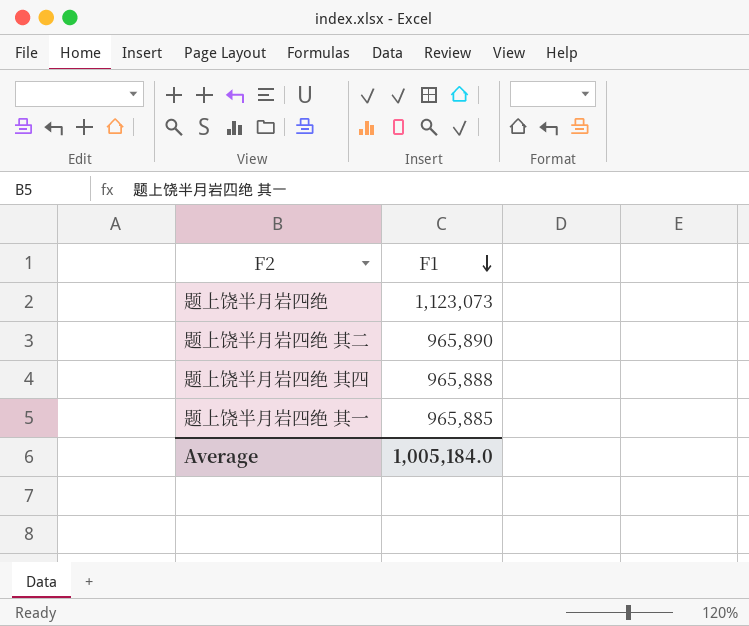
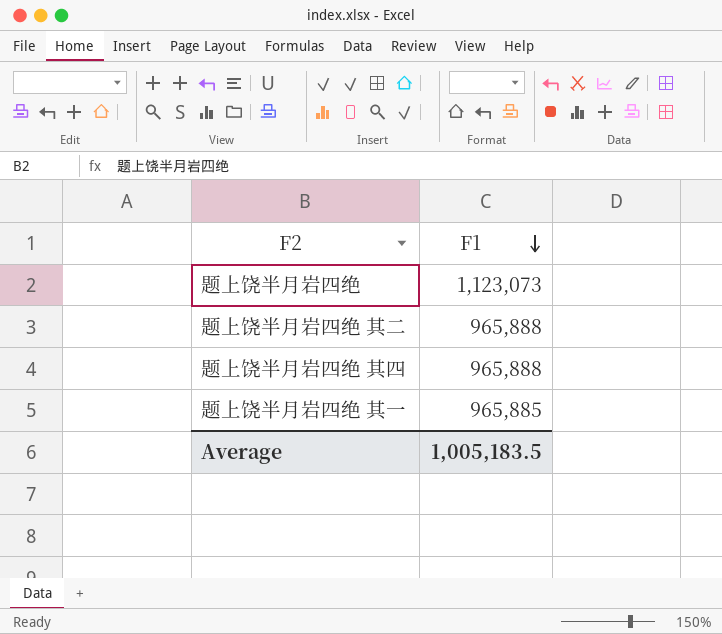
题上饶半月岩四绝 其二 | F1: 965,890 -> 965,888
Average | F1: 1,005,184.0 -> 1,005,183.5

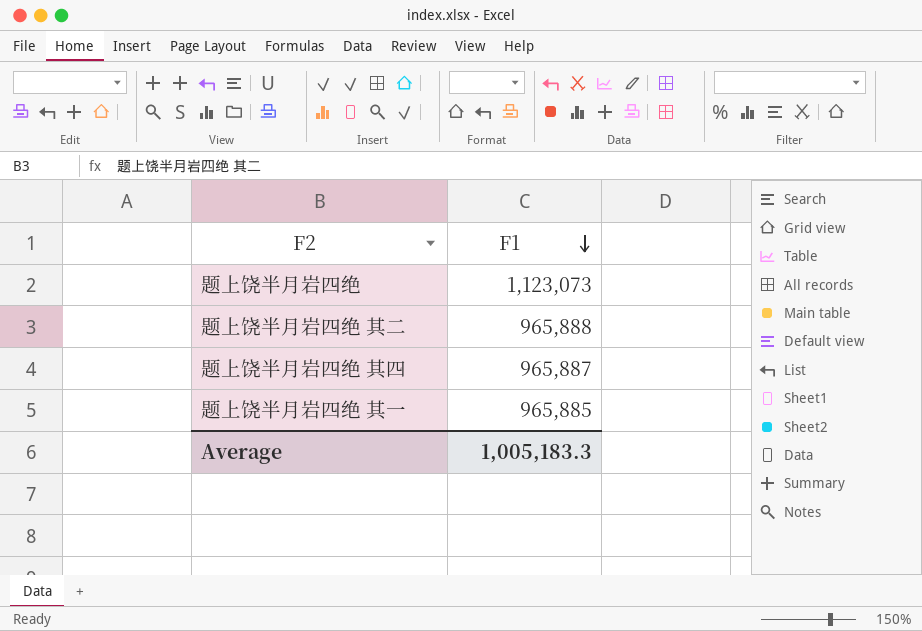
题上饶半月岩四绝 其四 | F1: 965,888 -> 965,887
Average | F1: 1,005,183.5 -> 1,005,183.3

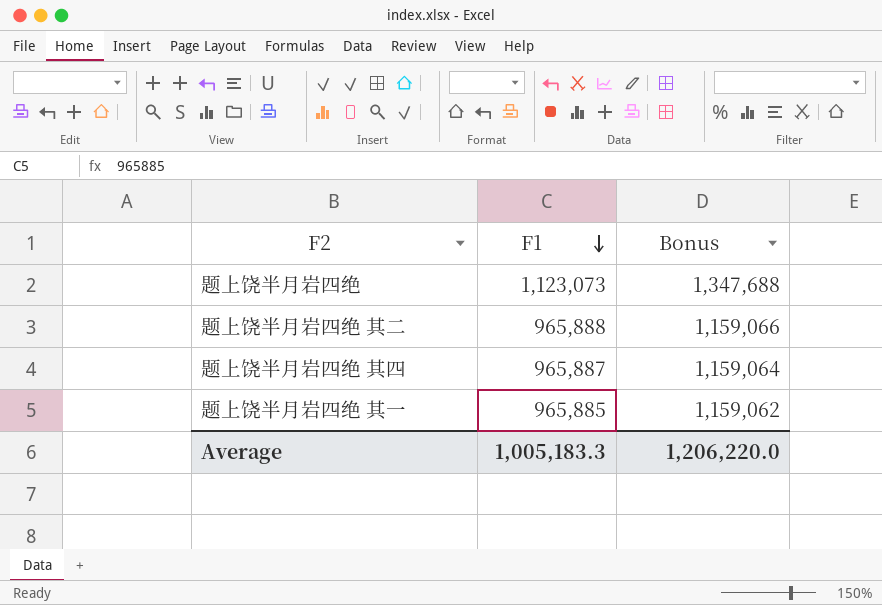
column Bonus | formula: none -> [F1] * 1.2

